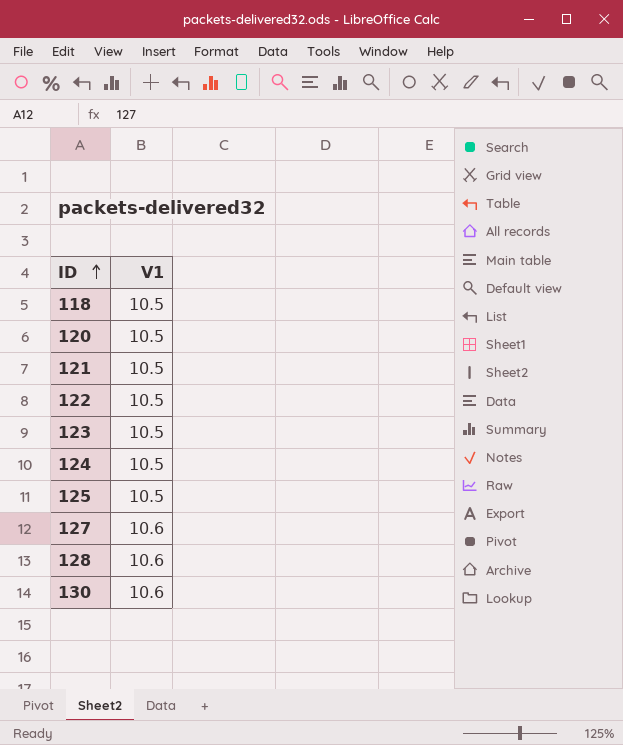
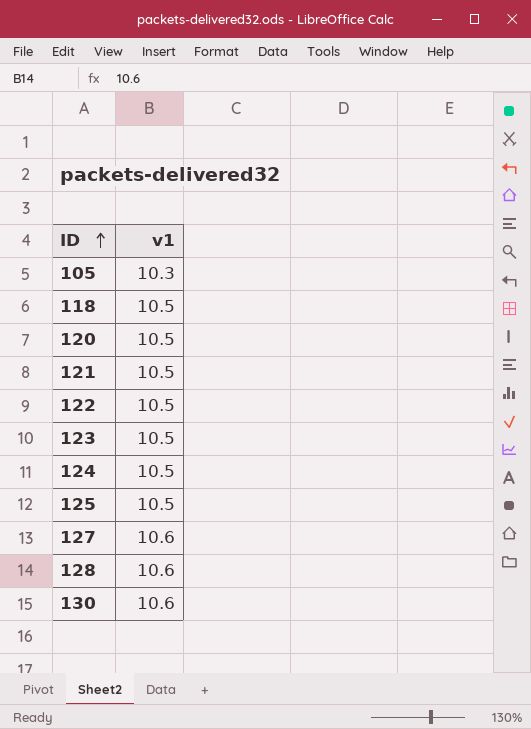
column name: V1 -> v1
row 105: none -> 10.3

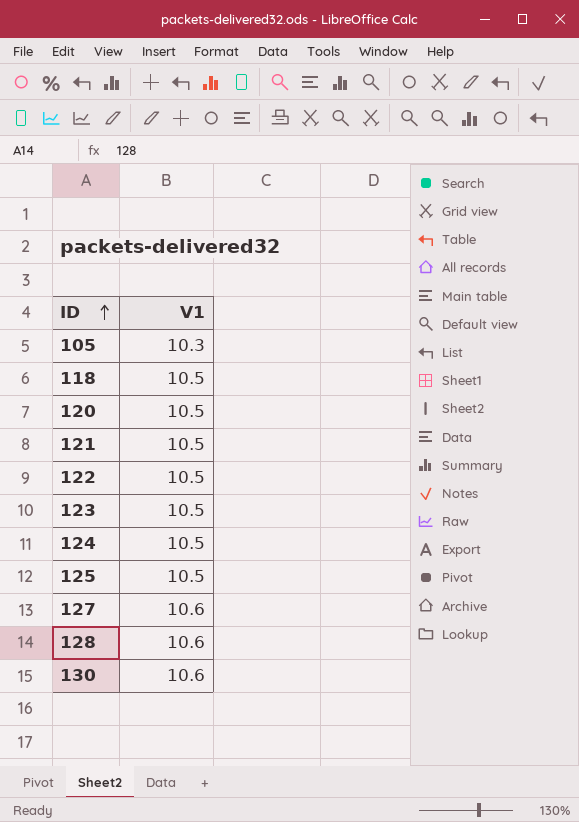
column name: v1 -> V1

